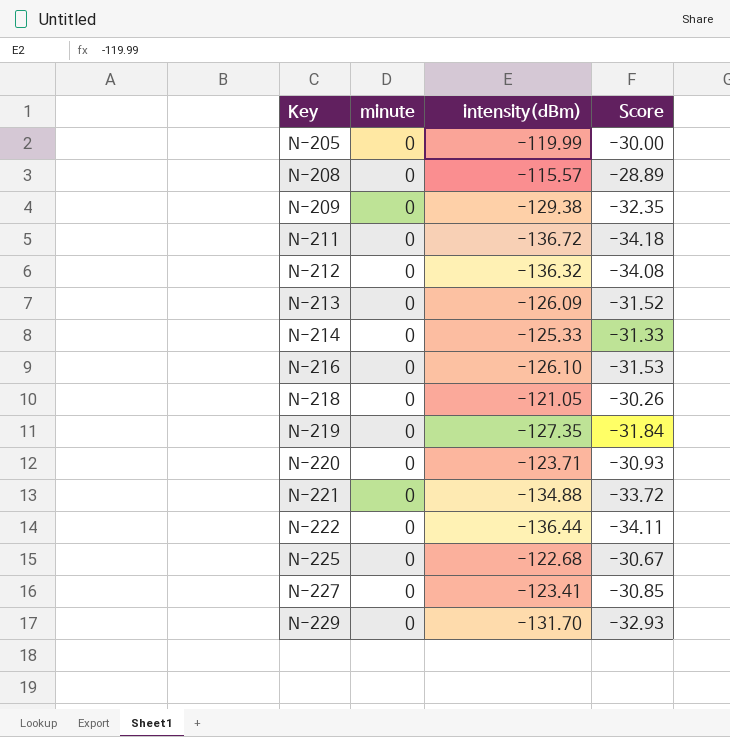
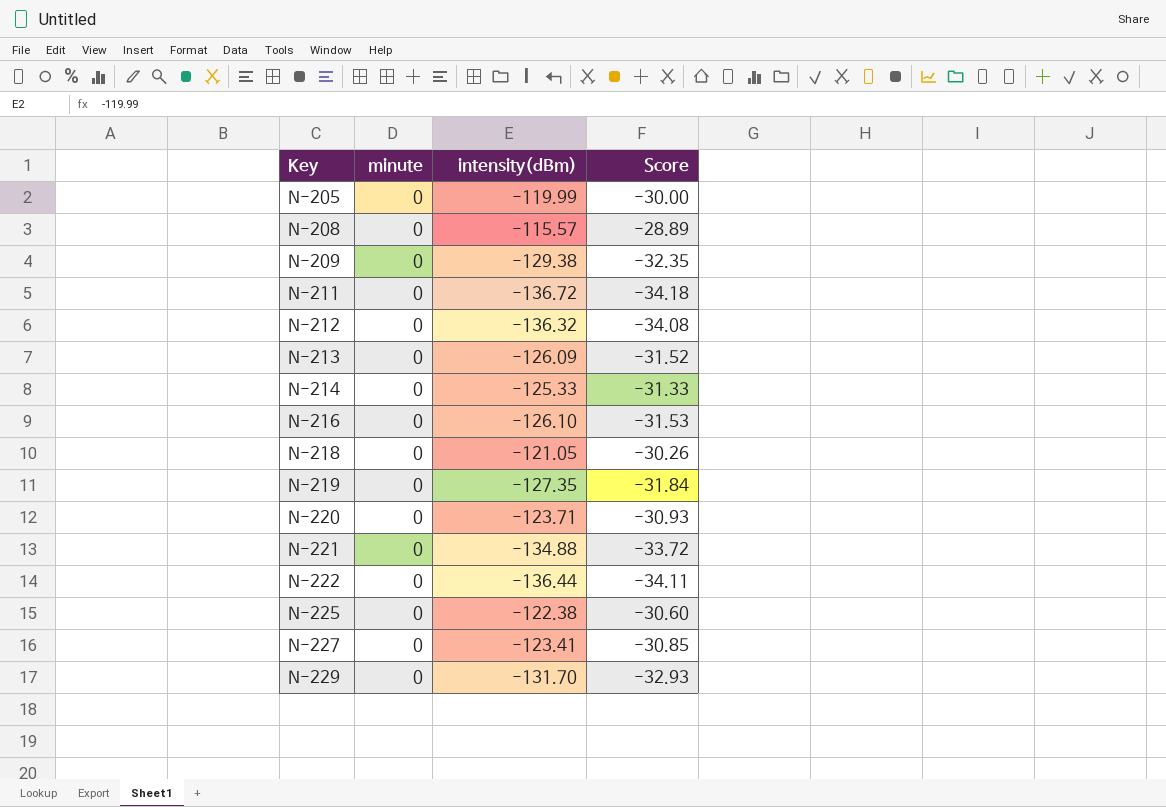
N-225 | intensity(dBm): -122.68 -> -122.38
N-225 | Score: -30.67 -> -30.60

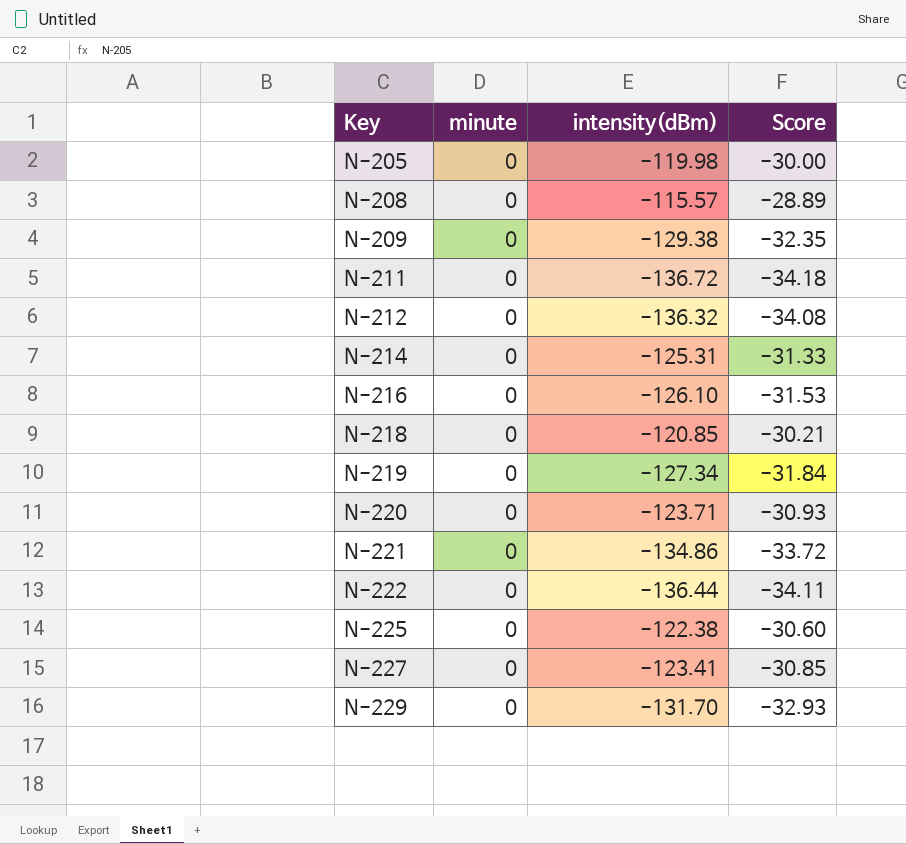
row N-213: 0 | -126.09 | -31.52 -> none
N-205 | intensity(dBm): -119.99 -> -119.98
N-214 | intensity(dBm): -125.33 -> -125.31
N-218 | intensity(dBm): -121.05 -> -120.85
N-218 | Score: -30.26 -> -30.21
N-219 | intensity(dBm): -127.35 -> -127.34
N-221 | intensity(dBm): -134.88 -> -134.86

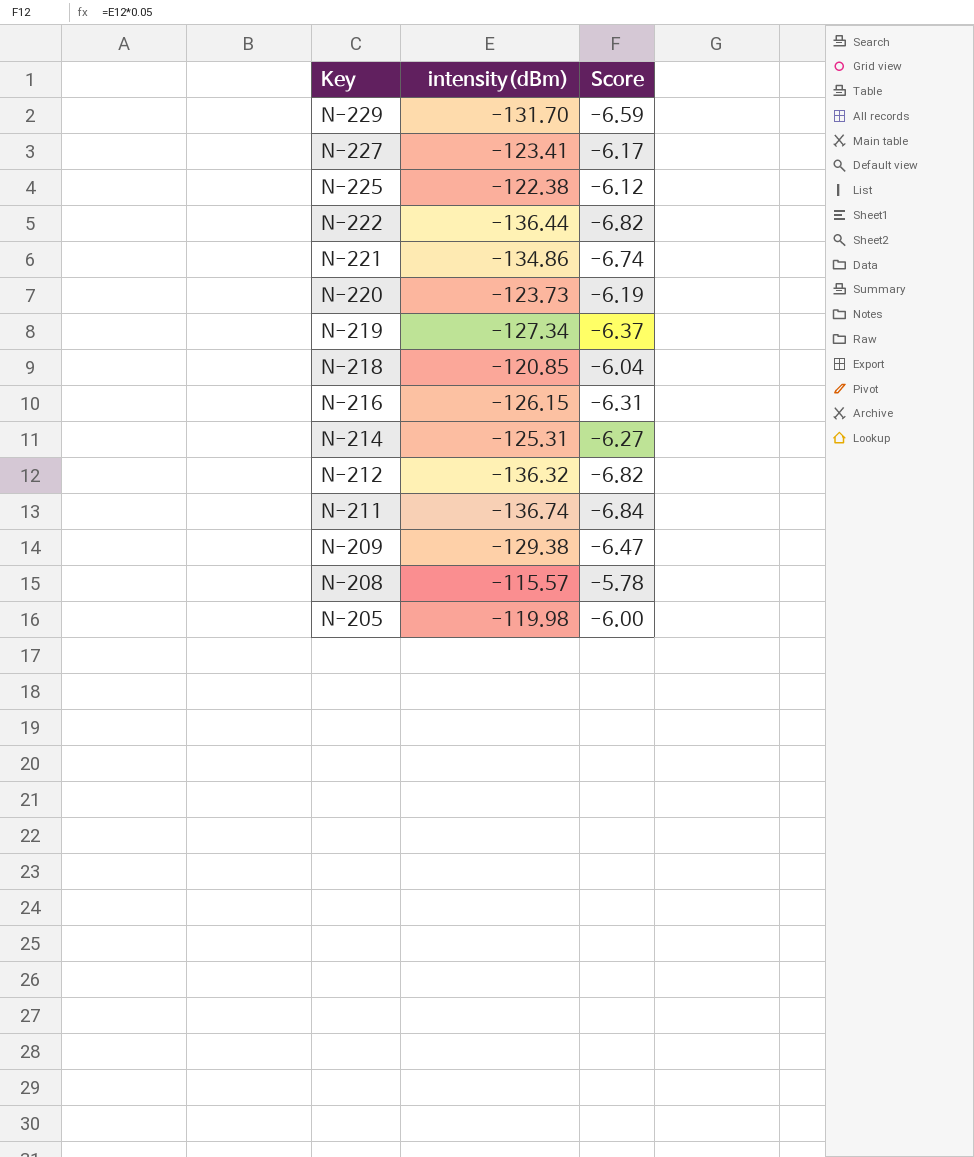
row order: Key ascending -> Key descending
column minute | position: 2 -> none
column Score | formula: [intensity(dBm)] * 0.25 -> [intensity(dBm)] * 0.05
N-220 | intensity(dBm): -123.71 -> -123.73
N-216 | intensity(dBm): -126.10 -> -126.15
N-211 | intensity(dBm): -136.72 -> -136.74

